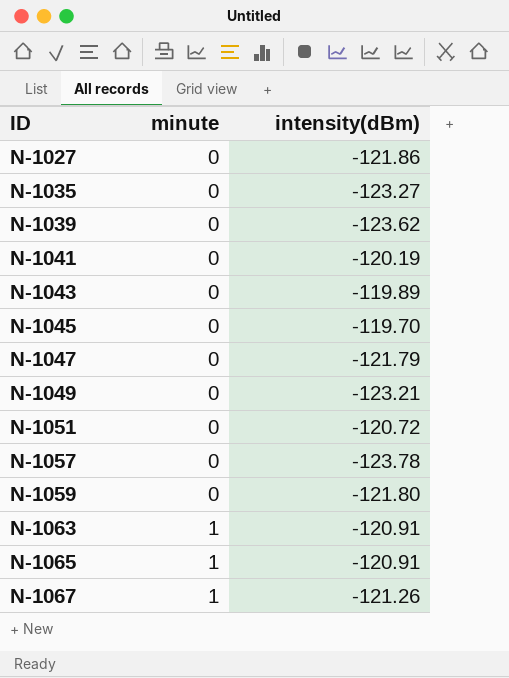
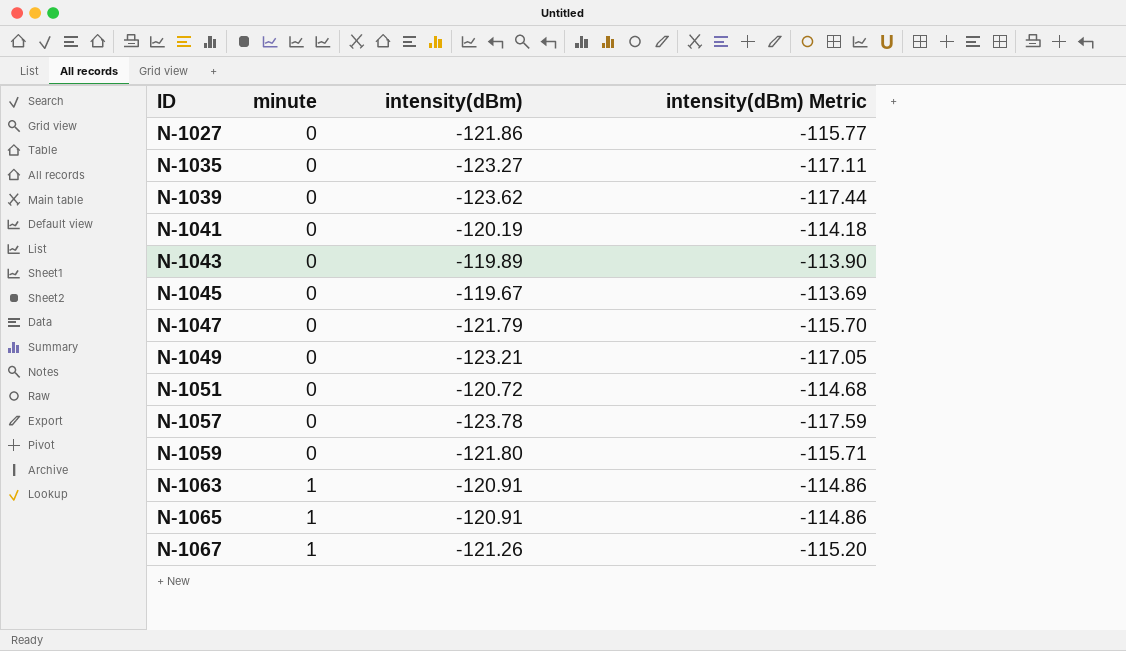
column intensity(dBm) Metric | formula: none -> [intensity(dBm)] * 0.95
N-1045 | intensity(dBm): -119.70 -> -119.67

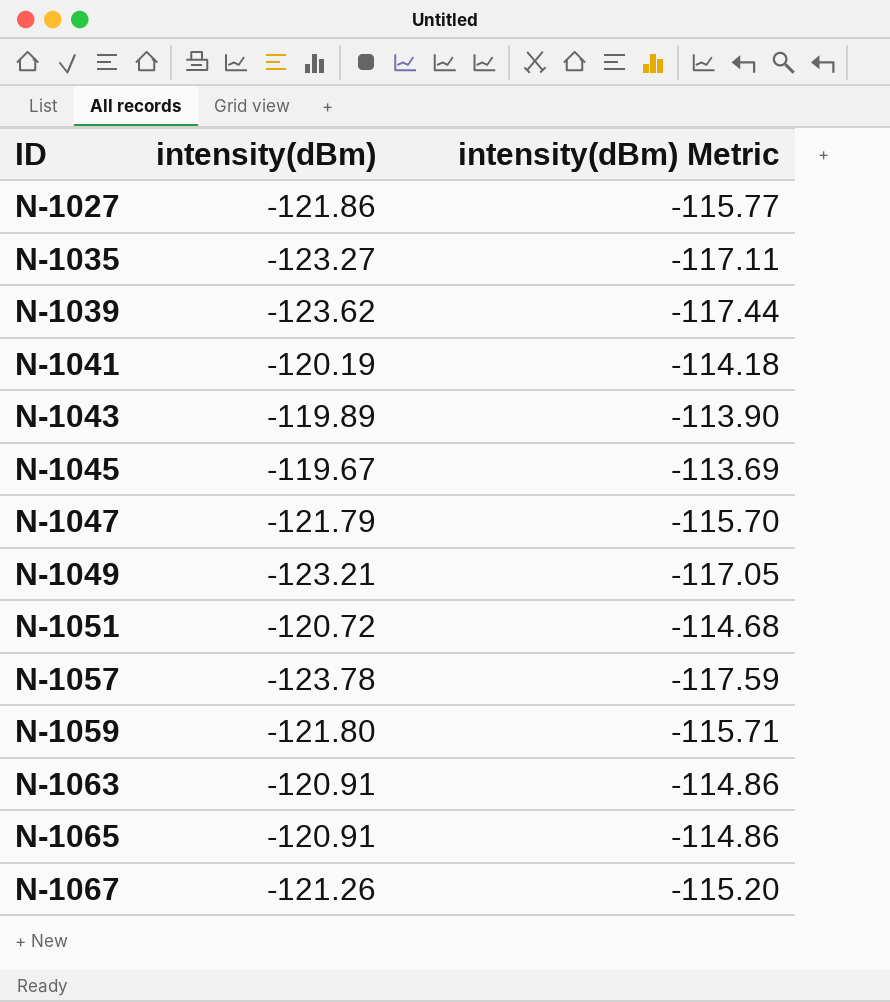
column minute | position: 2 -> none

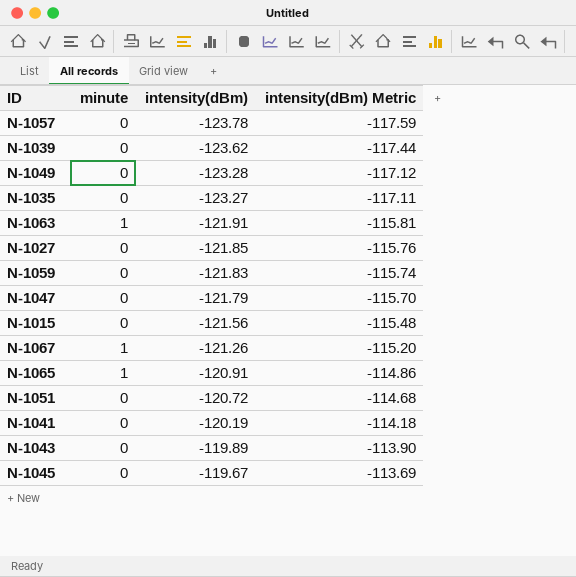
row order: ID ascending -> intensity(dBm) ascending
column minute | position: none -> 2
N-1049 | intensity(dBm): -123.21 -> -123.28
N-1049 | intensity(dBm) Metric: -117.05 -> -117.12
N-1063 | intensity(dBm): -120.91 -> -121.91
N-1063 | intensity(dBm) Metric: -114.86 -> -115.81
N-1027 | intensity(dBm): -121.86 -> -121.85
N-1027 | intensity(dBm) Metric: -115.77 -> -115.76
N-1059 | intensity(dBm): -121.80 -> -121.83
N-1059 | intensity(dBm) Metric: -115.71 -> -115.74
row N-1015: none -> 0 | -121.56 | -115.48

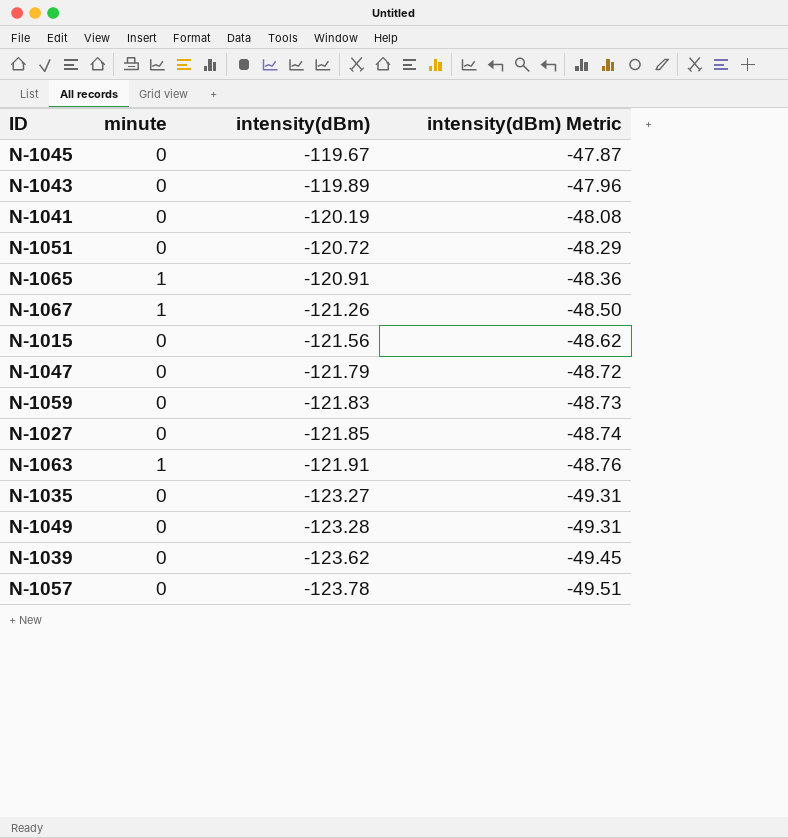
row order: intensity(dBm) ascending -> intensity(dBm) descending
column intensity(dBm) Metric | formula: [intensity(dBm)] * 0.95 -> [intensity(dBm)] * 0.4

